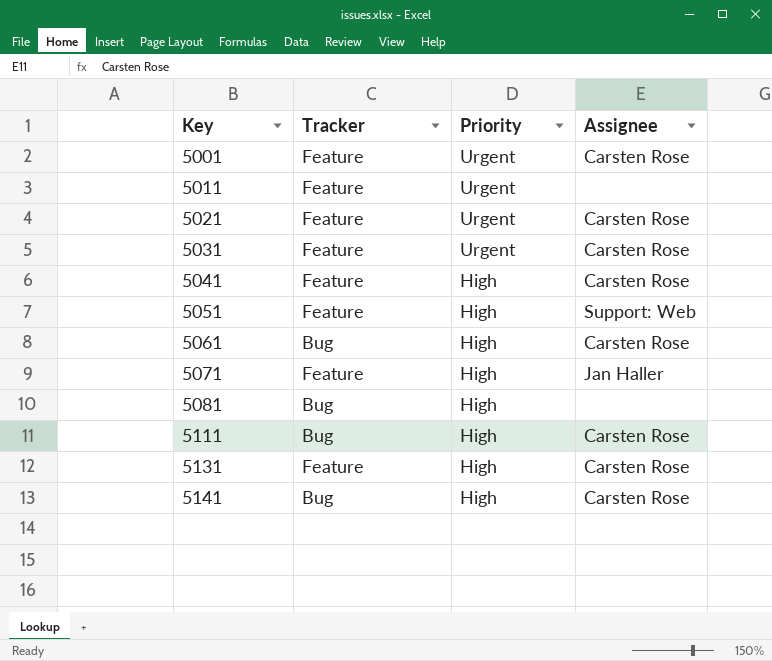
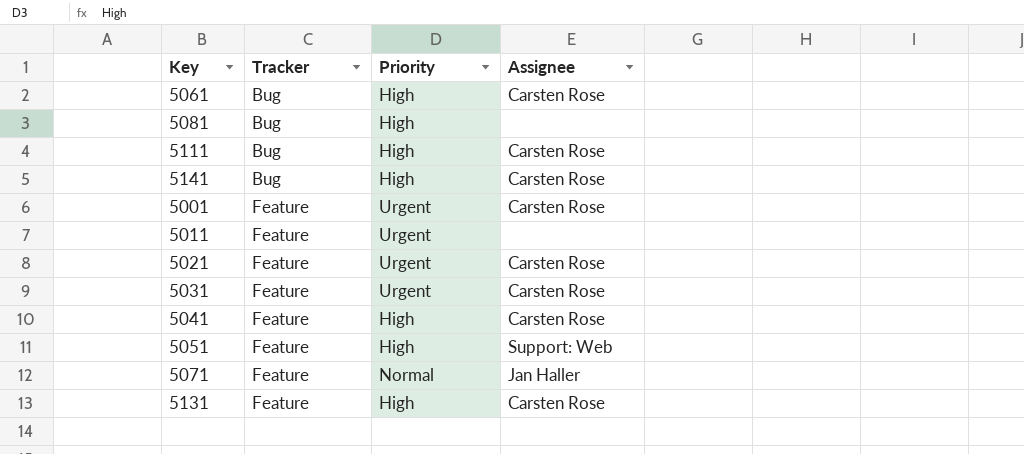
row order: Key ascending -> Tracker ascending
5071 | Priority: High -> Normal

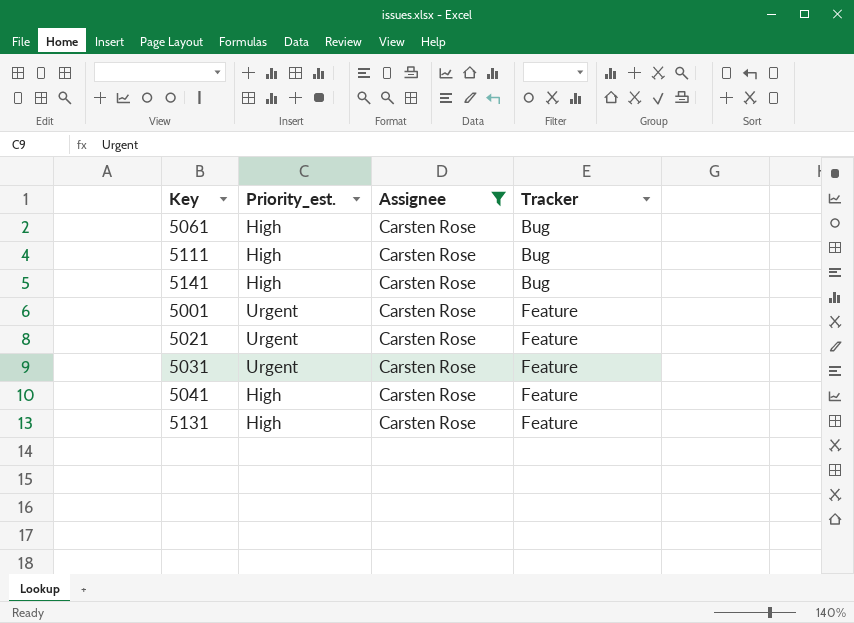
filter: none -> Assignee = Carsten Rose
column name: Priority -> Priority_est.
column Tracker | position: 2 -> 4

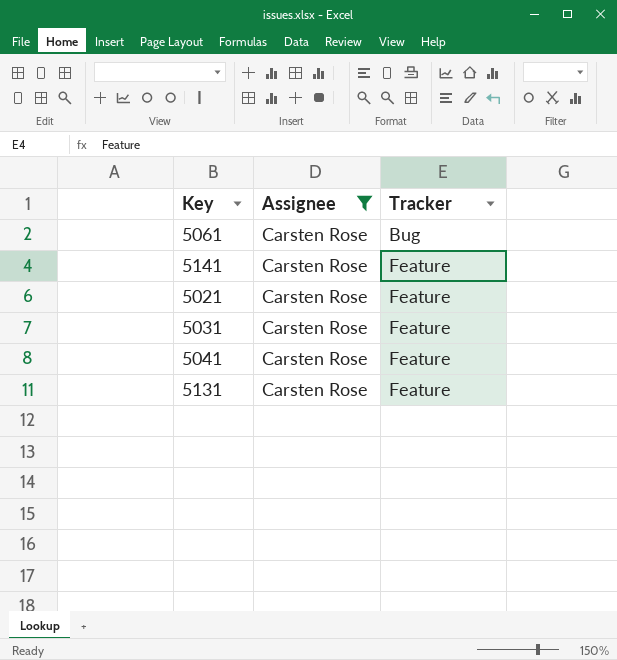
column Priority_est. | position: 2 -> none
row 5111: High | Carsten Rose | Bug -> none
row 5001: Urgent | Carsten Rose | Feature -> none
5141 | Tracker: Bug -> Feature

